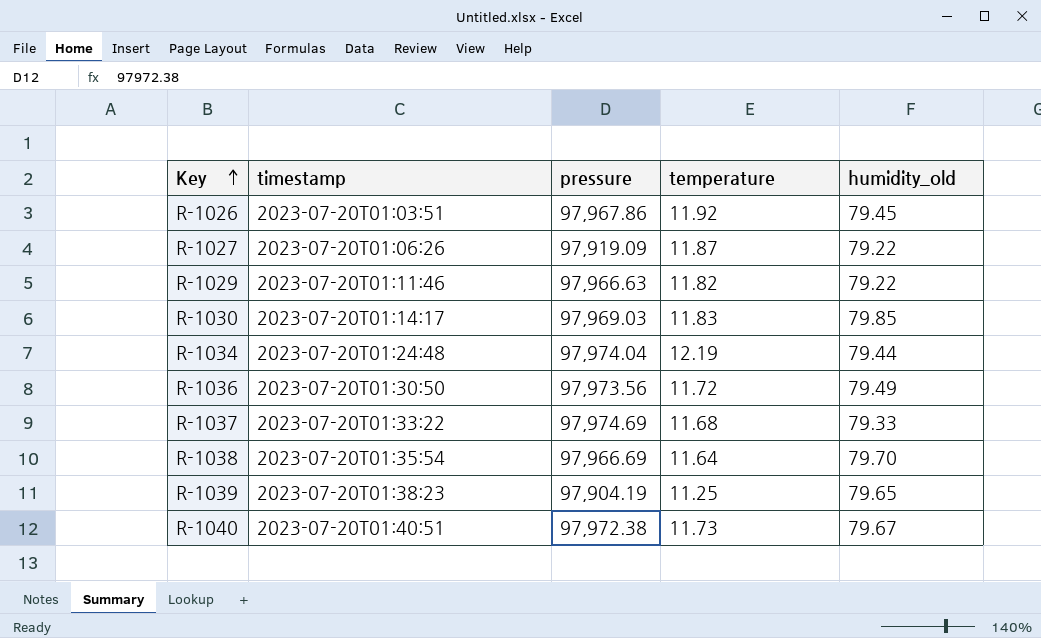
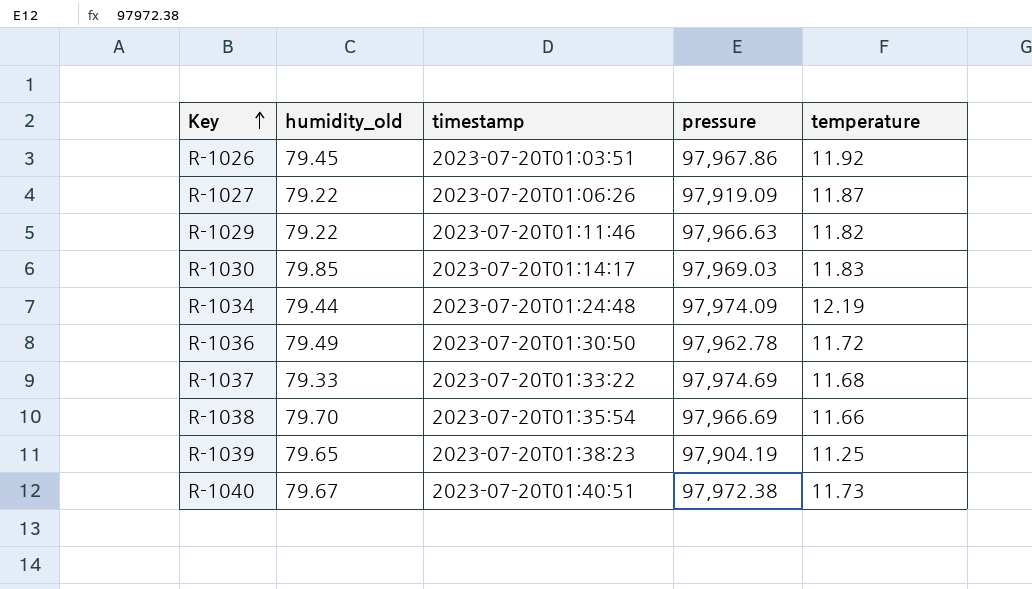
column humidity_old | position: 5 -> 2
R-1034 | pressure: 97,974.04 -> 97,974.09
R-1036 | pressure: 97,973.56 -> 97,962.78
R-1038 | temperature: 11.64 -> 11.66

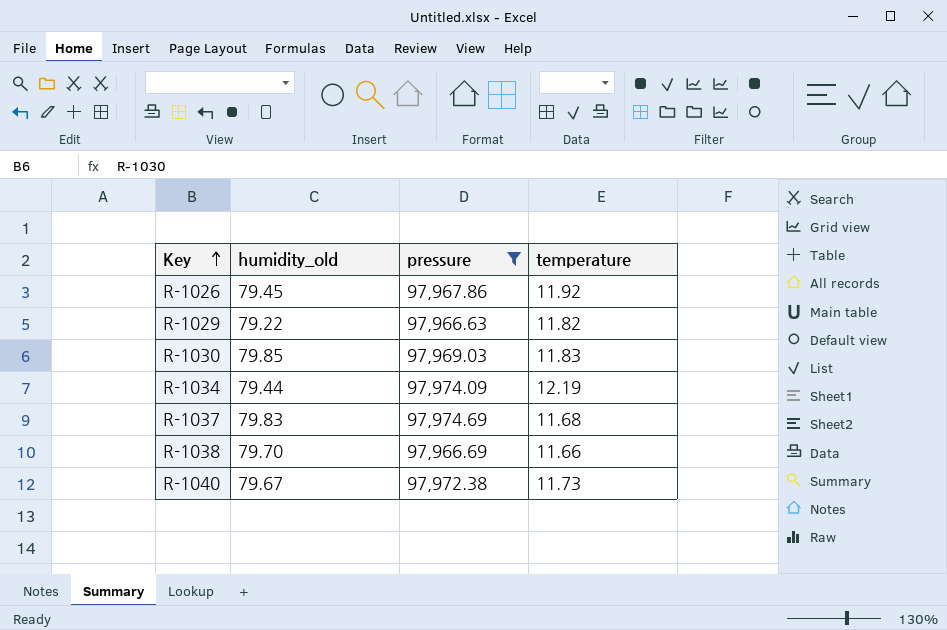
filter: none -> pressure >= 97,966.63
column timestamp | position: 3 -> none
R-1037 | humidity_old: 79.33 -> 79.83

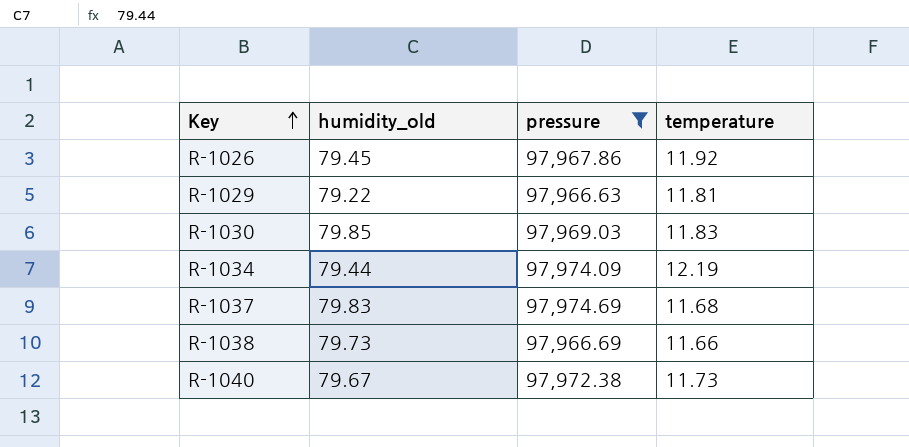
R-1029 | temperature: 11.82 -> 11.81
R-1038 | humidity_old: 79.70 -> 79.73

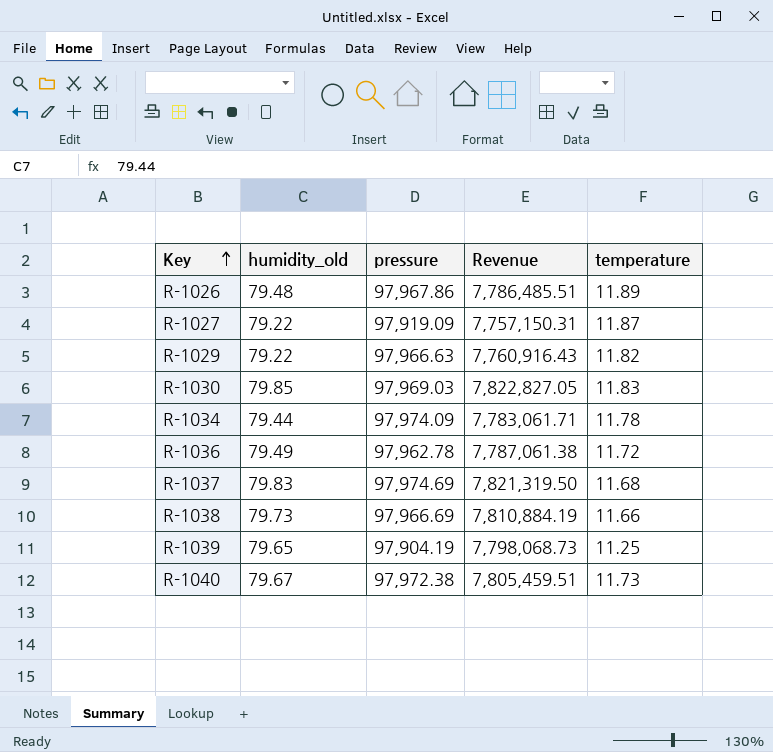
filter: pressure >= 97,966.63 -> none
column Revenue | formula: none -> [humidity_old] * [pressure]
R-1026 | humidity_old: 79.45 -> 79.48
R-1026 | temperature: 11.92 -> 11.89
R-1029 | temperature: 11.81 -> 11.82
R-1034 | temperature: 12.19 -> 11.78

